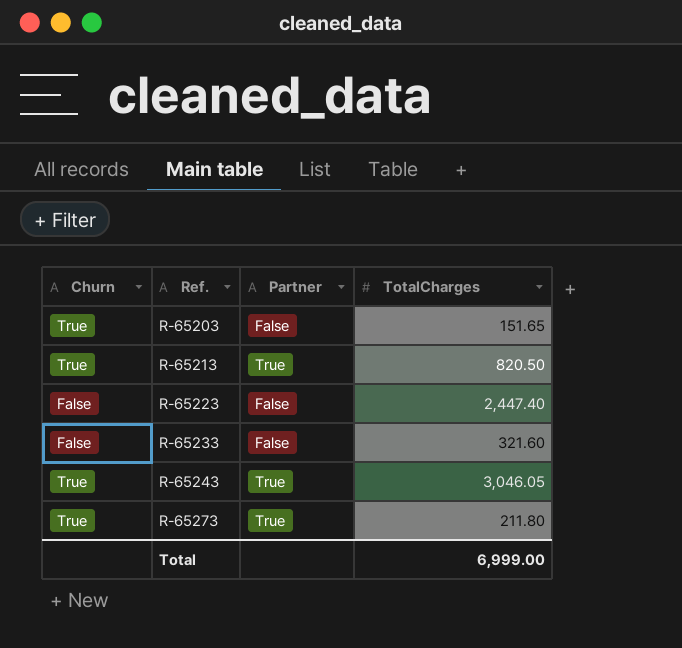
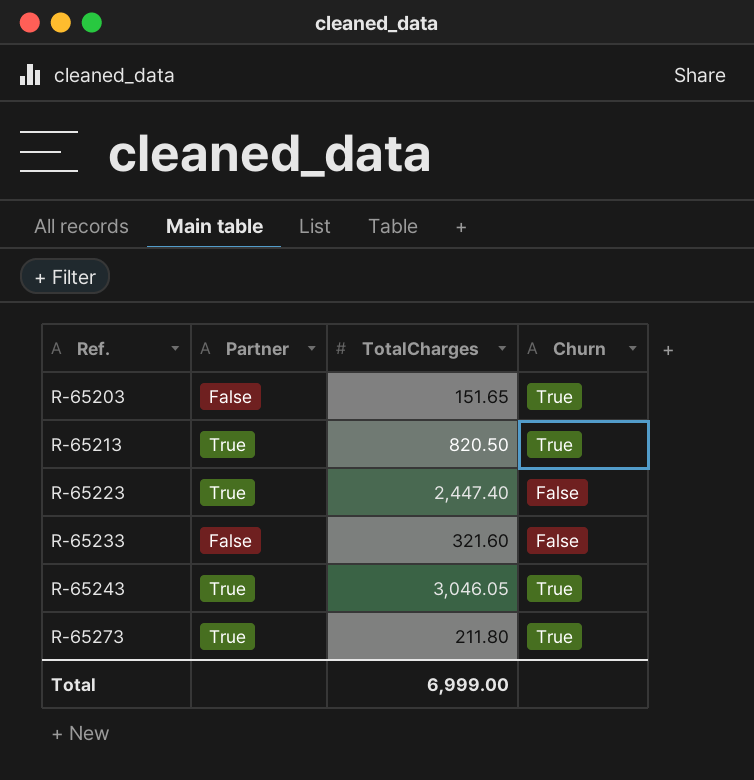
column Churn | position: 1 -> 4
R-65223 | Partner: False -> True

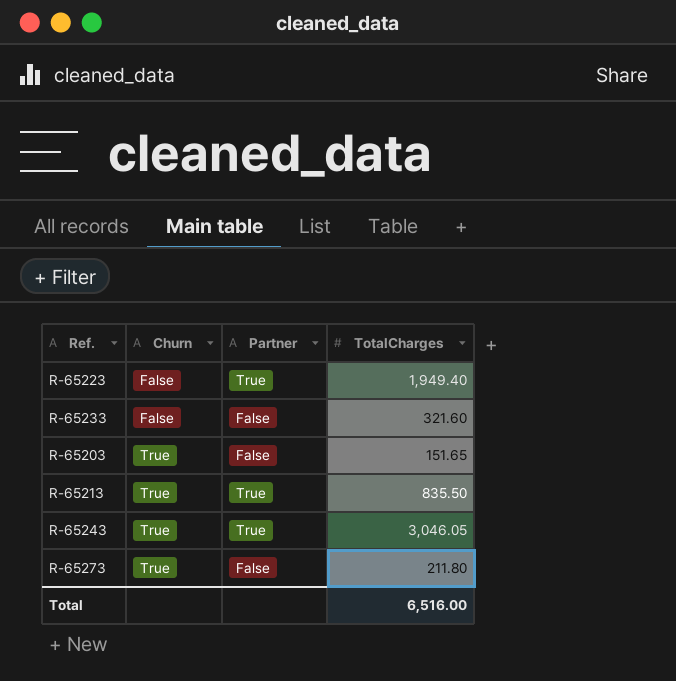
row order: Ref. ascending -> Churn ascending
column Churn | position: 4 -> 2
R-65223 | TotalCharges: 2,447.40 -> 1,949.40
R-65213 | TotalCharges: 820.50 -> 835.50
R-65273 | Partner: True -> False
Total | TotalCharges: 6,999.00 -> 6,516.00

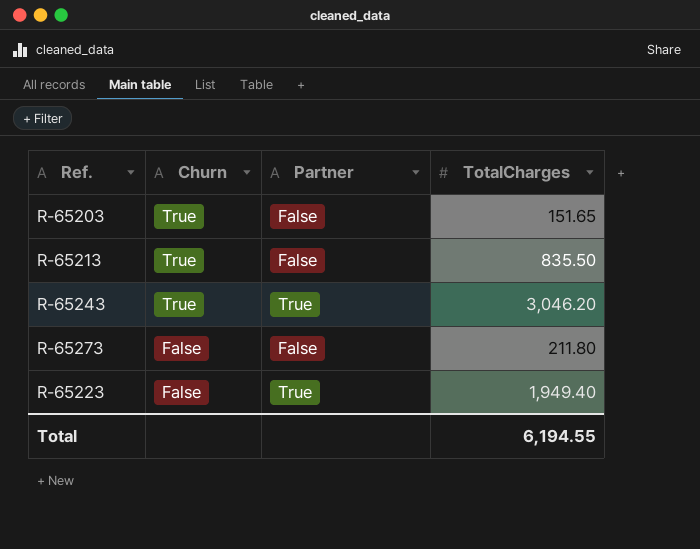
row order: Churn ascending -> Churn descending
row R-65233: False | False | 321.60 -> none
R-65213 | Partner: True -> False
R-65243 | TotalCharges: 3,046.05 -> 3,046.20
R-65273 | Churn: True -> False
Total | TotalCharges: 6,516.00 -> 6,194.55

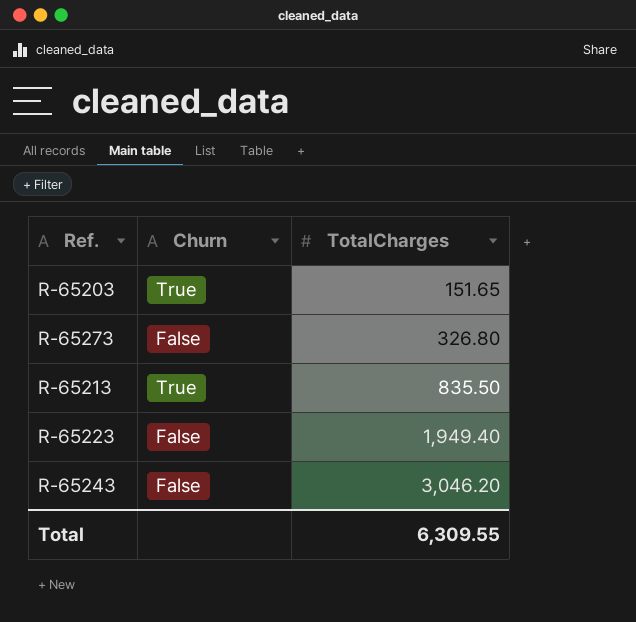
row order: Churn descending -> TotalCharges ascending
column Partner | position: 3 -> none
R-65273 | TotalCharges: 211.80 -> 326.80
R-65243 | Churn: True -> False
Total | TotalCharges: 6,194.55 -> 6,309.55

